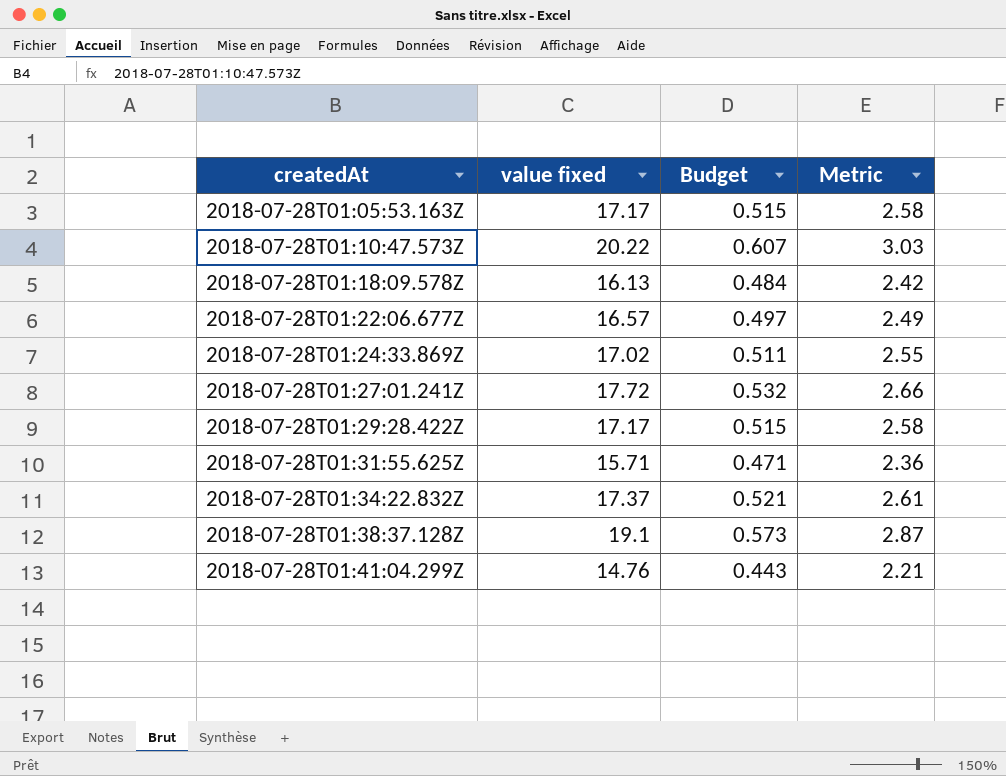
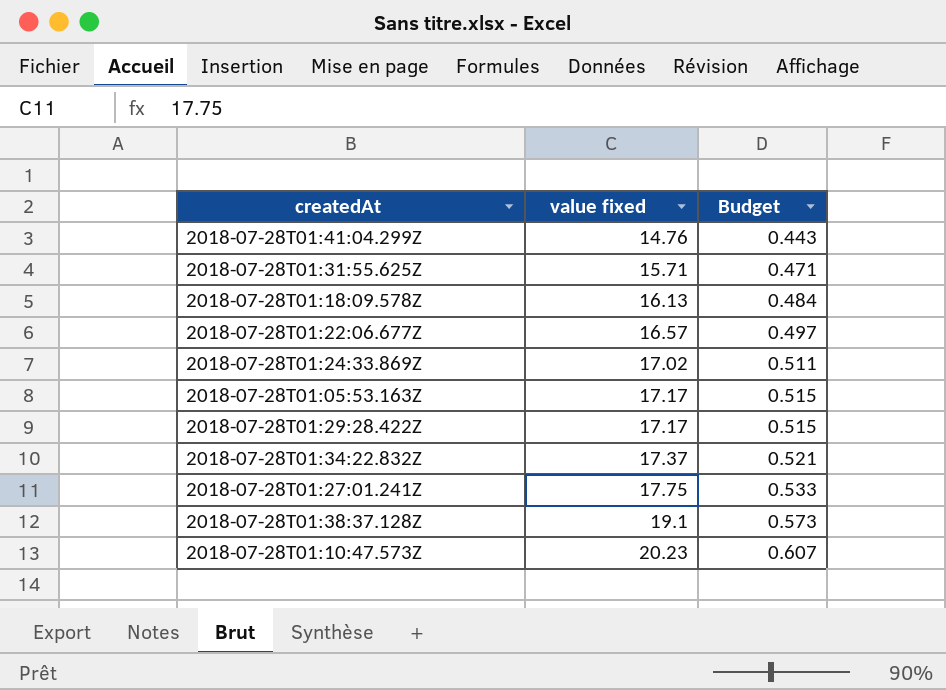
row order: createdAt ascending -> value fixed ascending
column Metric | formula: [value fixed] * 0.15 -> none
2018-07-28T01:27:01.241Z | value fixed: 17.72 -> 17.75
2018-07-28T01:27:01.241Z | Budget: 0.532 -> 0.533
2018-07-28T01:10:47.573Z | value fixed: 20.22 -> 20.23

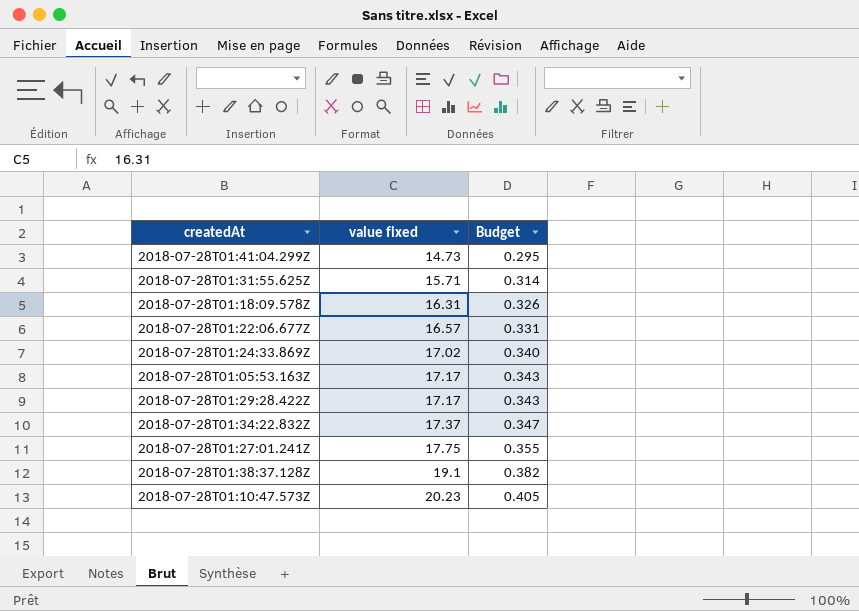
column Budget | formula: [value fixed] * 0.03 -> [value fixed] * 0.02
2018-07-28T01:41:04.299Z | value fixed: 14.76 -> 14.73
2018-07-28T01:18:09.578Z | value fixed: 16.13 -> 16.31

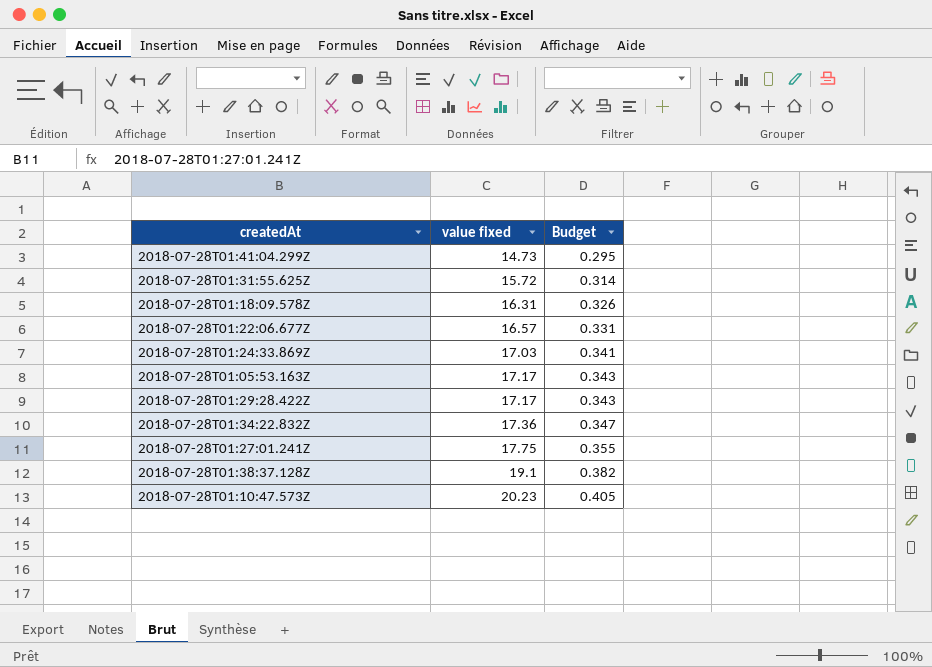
2018-07-28T01:31:55.625Z | value fixed: 15.71 -> 15.72
2018-07-28T01:24:33.869Z | value fixed: 17.02 -> 17.03
2018-07-28T01:24:33.869Z | Budget: 0.340 -> 0.341
2018-07-28T01:34:22.832Z | value fixed: 17.37 -> 17.36

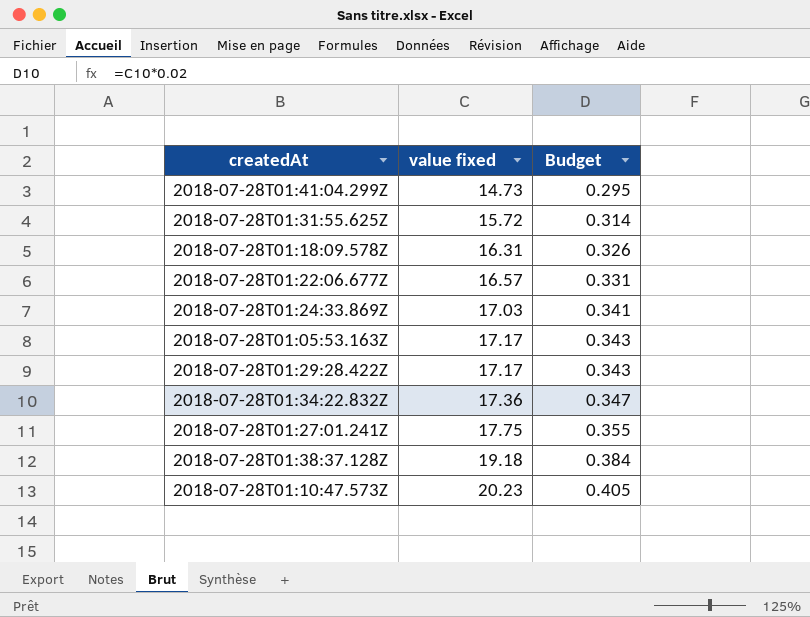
2018-07-28T01:38:37.128Z | value fixed: 19.1 -> 19.18
2018-07-28T01:38:37.128Z | Budget: 0.382 -> 0.384

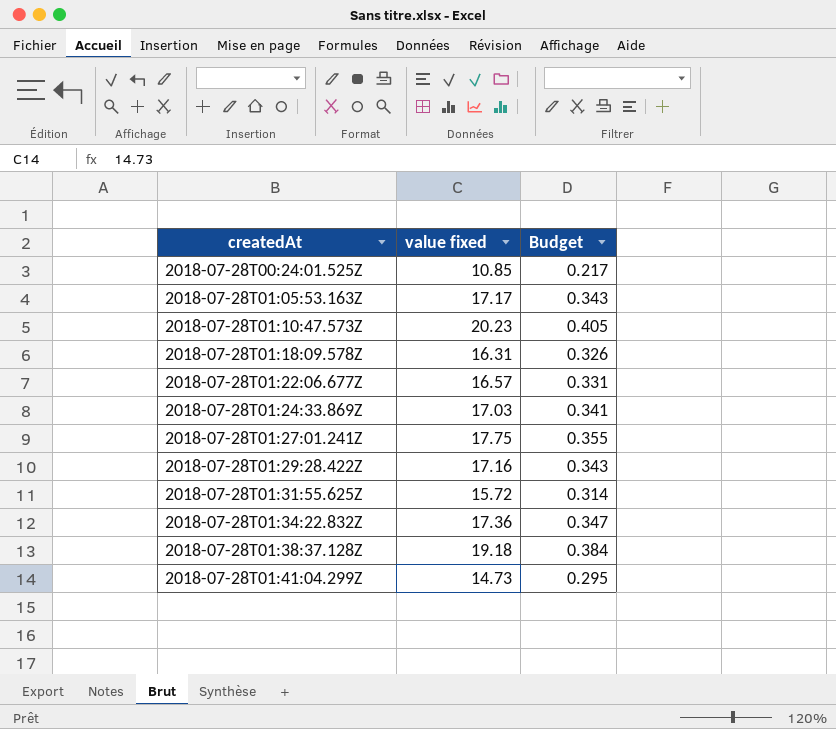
row order: value fixed ascending -> createdAt ascending
row 2018-07-28T00:24:01.525Z: none -> 10.85 | 0.217
2018-07-28T01:29:28.422Z | value fixed: 17.17 -> 17.16

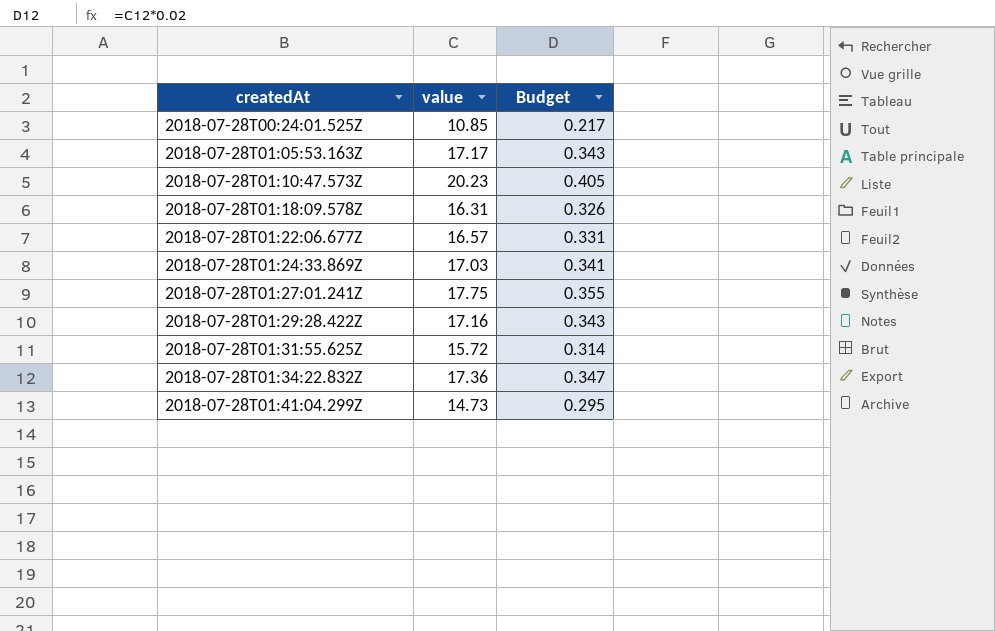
column name: value fixed -> value
row 2018-07-28T01:38:37.128Z: 19.18 | 0.384 -> none

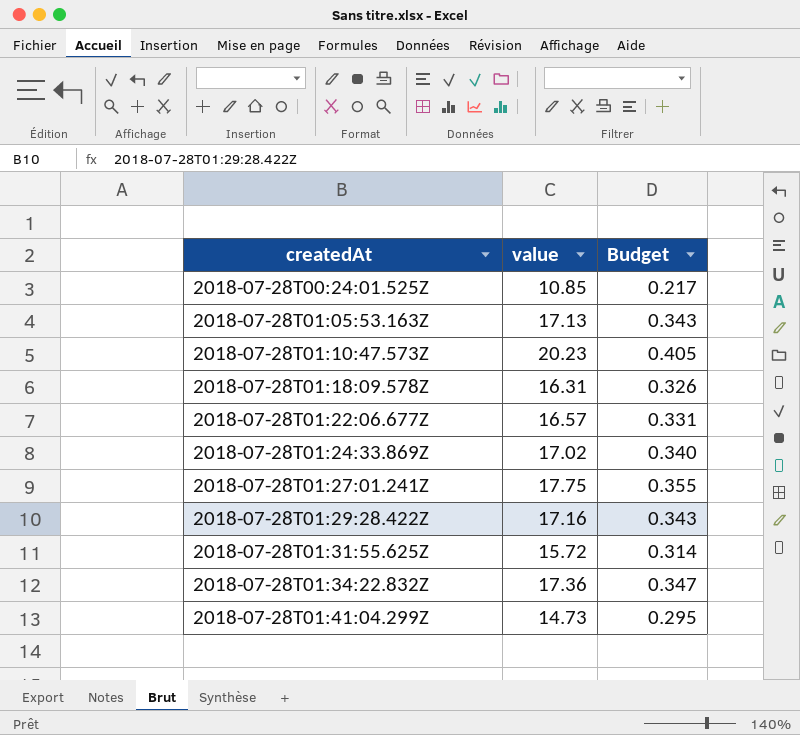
2018-07-28T01:05:53.163Z | value: 17.17 -> 17.13
2018-07-28T01:24:33.869Z | value: 17.03 -> 17.02
2018-07-28T01:24:33.869Z | Budget: 0.341 -> 0.340

